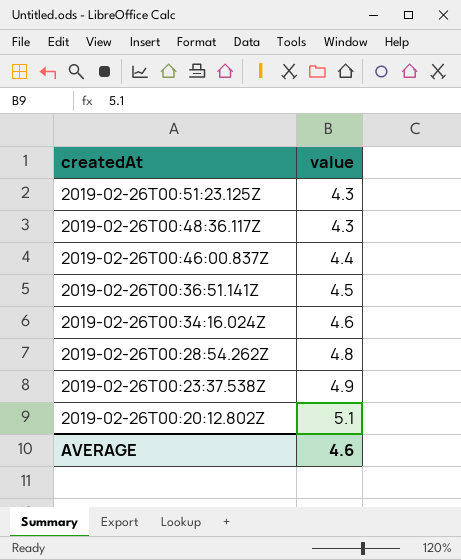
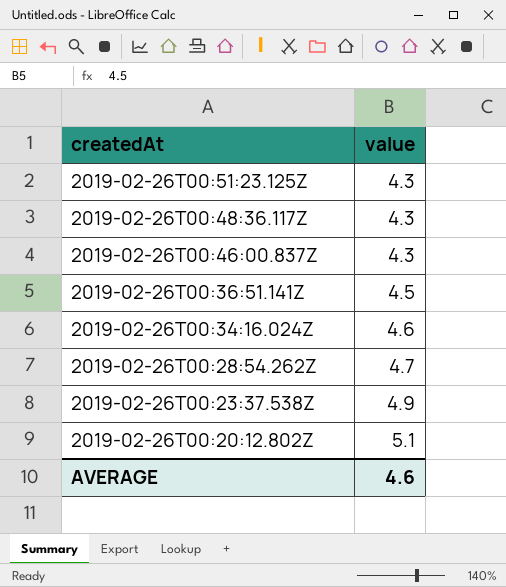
2019-02-26T00:46:00.837Z | value: 4.4 -> 4.3
2019-02-26T00:28:54.262Z | value: 4.8 -> 4.7

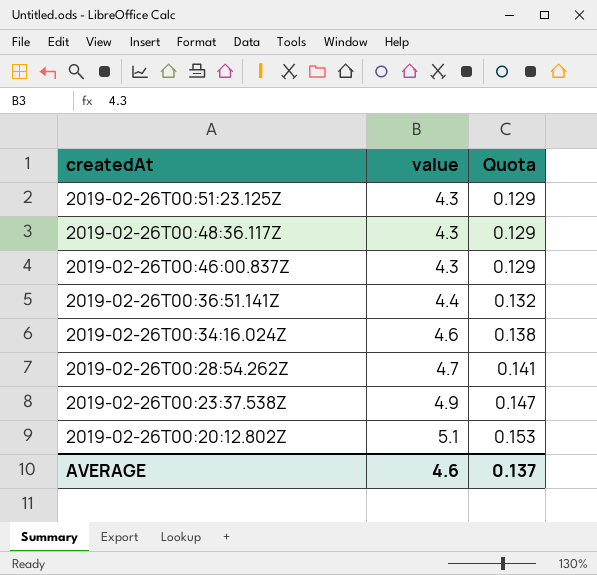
column Quota | formula: none -> [value] * 0.03
2019-02-26T00:36:51.141Z | value: 4.5 -> 4.4

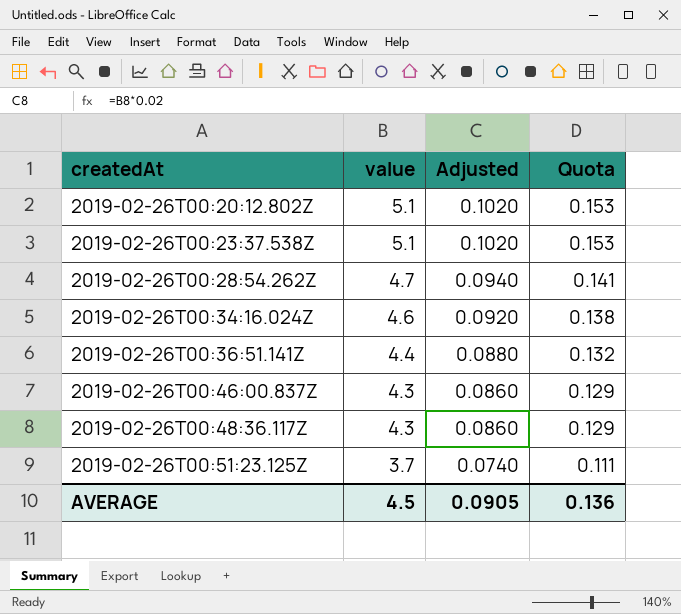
row order: createdAt descending -> createdAt ascending
column Adjusted | formula: none -> [value] * 0.02
2019-02-26T00:23:37.538Z | value: 4.9 -> 5.1
2019-02-26T00:23:37.538Z | Quota: 0.147 -> 0.153
2019-02-26T00:51:23.125Z | value: 4.3 -> 3.7
2019-02-26T00:51:23.125Z | Quota: 0.129 -> 0.111
AVERAGE | value: 4.6 -> 4.5
AVERAGE | Quota: 0.137 -> 0.136

